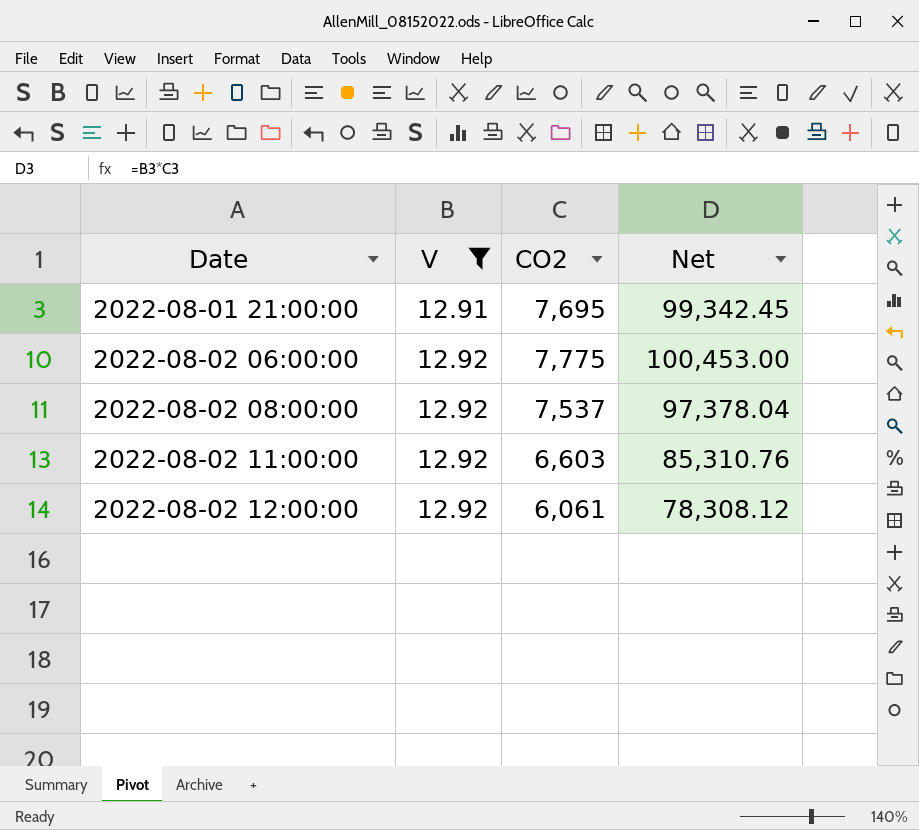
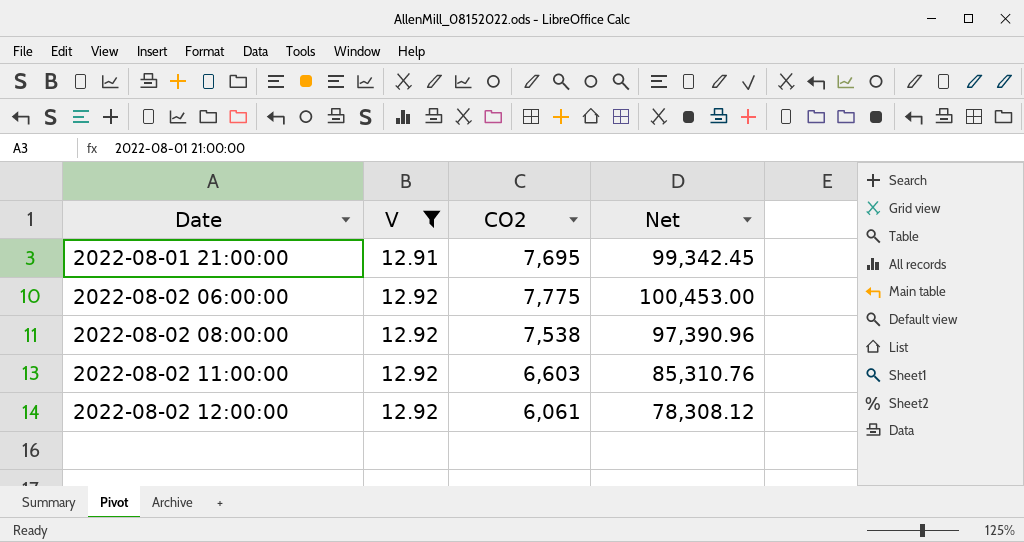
2022-08-02 08:00:00 | CO2: 7,537 -> 7,538
2022-08-02 08:00:00 | Net: 97,378.04 -> 97,390.96

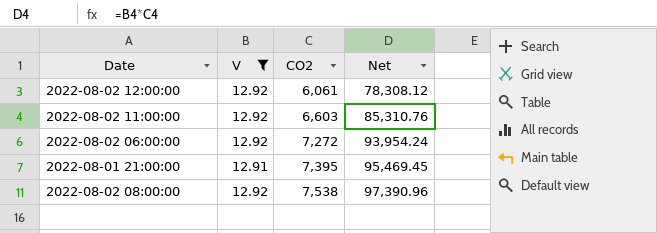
row order: Date ascending -> CO2 ascending
2022-08-02 06:00:00 | CO2: 7,775 -> 7,272
2022-08-02 06:00:00 | Net: 100,453.00 -> 93,954.24
2022-08-01 21:00:00 | CO2: 7,695 -> 7,395
2022-08-01 21:00:00 | Net: 99,342.45 -> 95,469.45

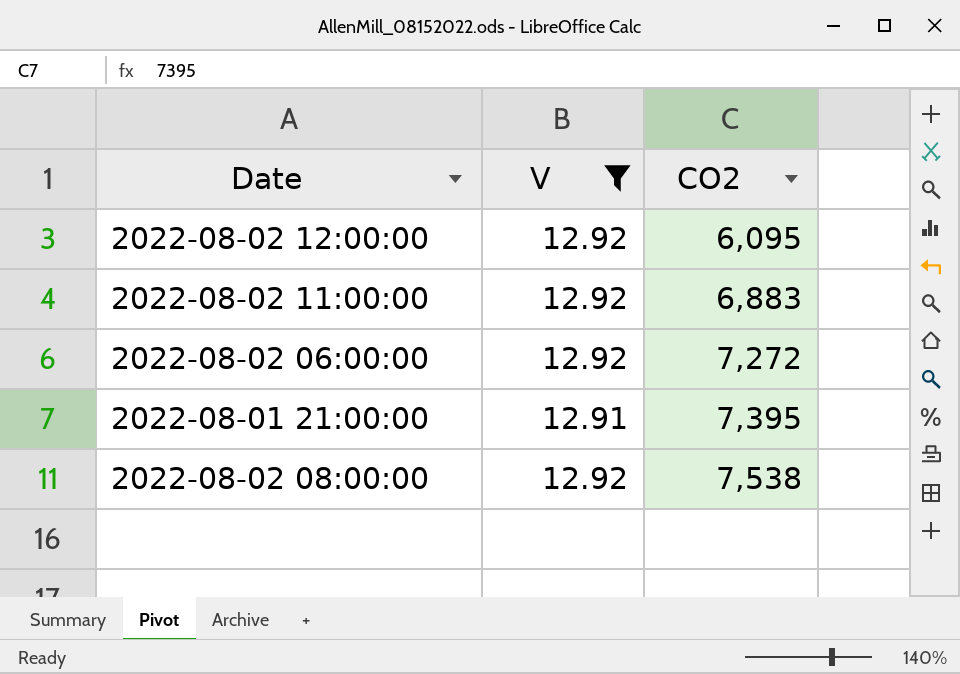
column Net | formula: [V] * [CO2] -> none
2022-08-02 12:00:00 | CO2: 6,061 -> 6,095
2022-08-02 11:00:00 | CO2: 6,603 -> 6,883

